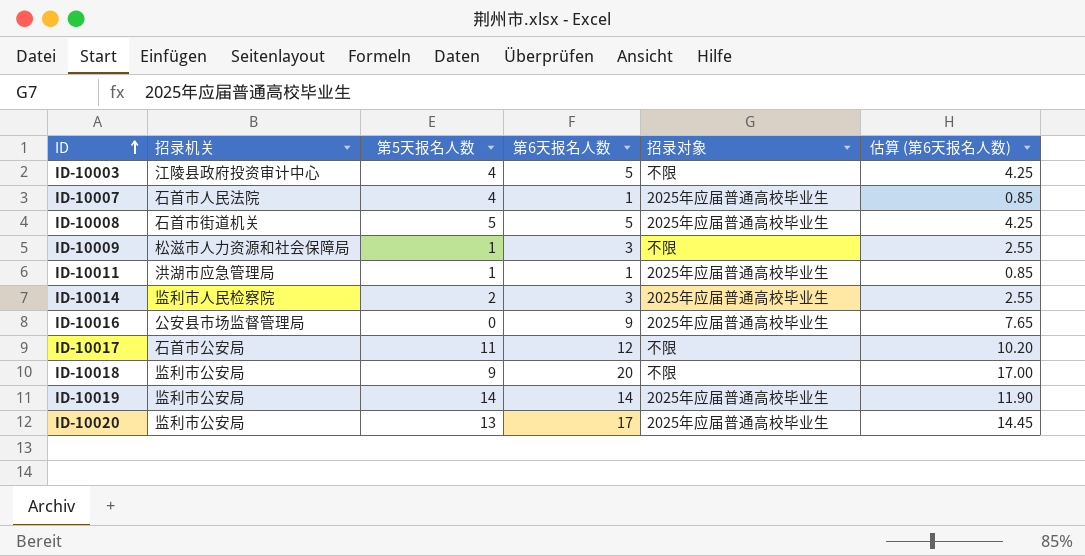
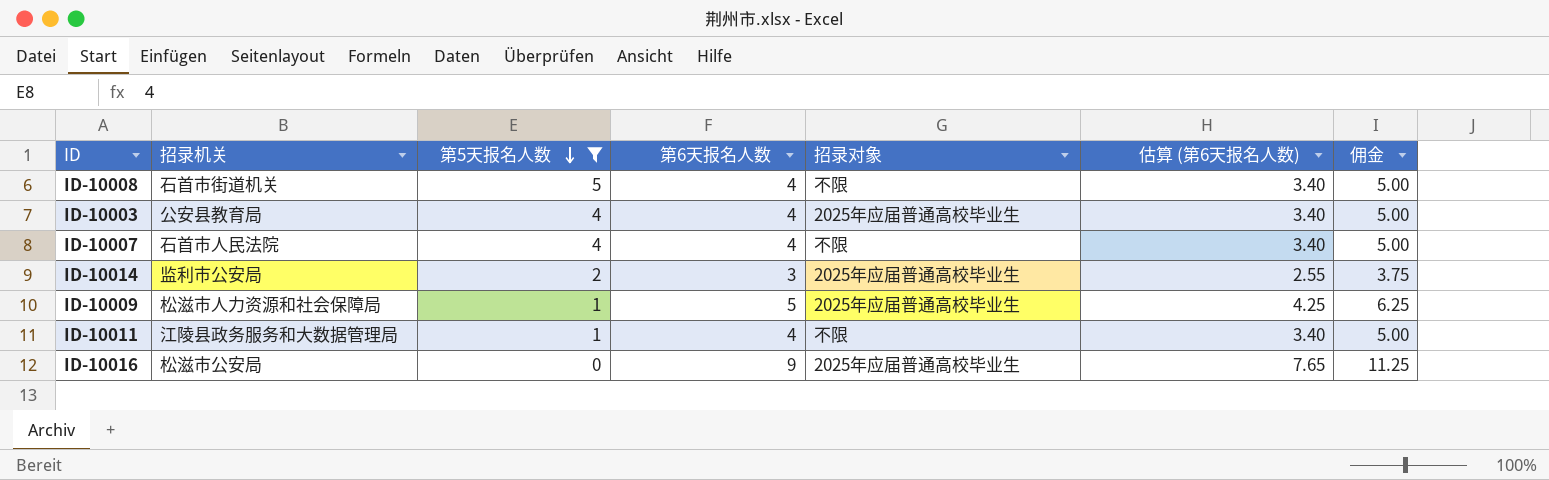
filter: none -> 第5天报名人数 <= 5
row order: ID ascending -> 第5天报名人数 descending
column 佣金 | formula: none -> [第6天报名人数] * 1.25
ID-10008 | 第6天报名人数: 5 -> 4
ID-10008 | 招录对象: 2025年应届普通高校毕业生 -> 不限
ID-10008 | 估算 (第6天报名人数): 4.25 -> 3.40
ID-10003 | 招录机关: 江陵县政府投资审计中心 -> 公安县教育局
ID-10003 | 第6天报名人数: 5 -> 4
ID-10003 | 招录对象: 不限 -> 2025年应届普通高校毕业生
ID-10003 | 估算 (第6天报名人数): 4.25 -> 3.40
ID-10007 | 第6天报名人数: 1 -> 4
ID-10007 | 招录对象: 2025年应届普通高校毕业生 -> 不限
ID-10007 | 估算 (第6天报名人数): 0.85 -> 3.40
ID-10014 | 招录机关: 监利市人民检察院 -> 监利市公安局
ID-10009 | 第6天报名人数: 3 -> 5
ID-10009 | 招录对象: 不限 -> 2025年应届普通高校毕业生
ID-10009 | 估算 (第6天报名人数): 2.55 -> 4.25
ID-10011 | 招录机关: 洪湖市应急管理局 -> 江陵县政务服务和大数据管理局
ID-10011 | 第6天报名人数: 1 -> 4
ID-10011 | 招录对象: 2025年应届普通高校毕业生 -> 不限
ID-10011 | 估算 (第6天报名人数): 0.85 -> 3.40
ID-10016 | 招录机关: 公安县市场监督管理局 -> 松滋市公安局

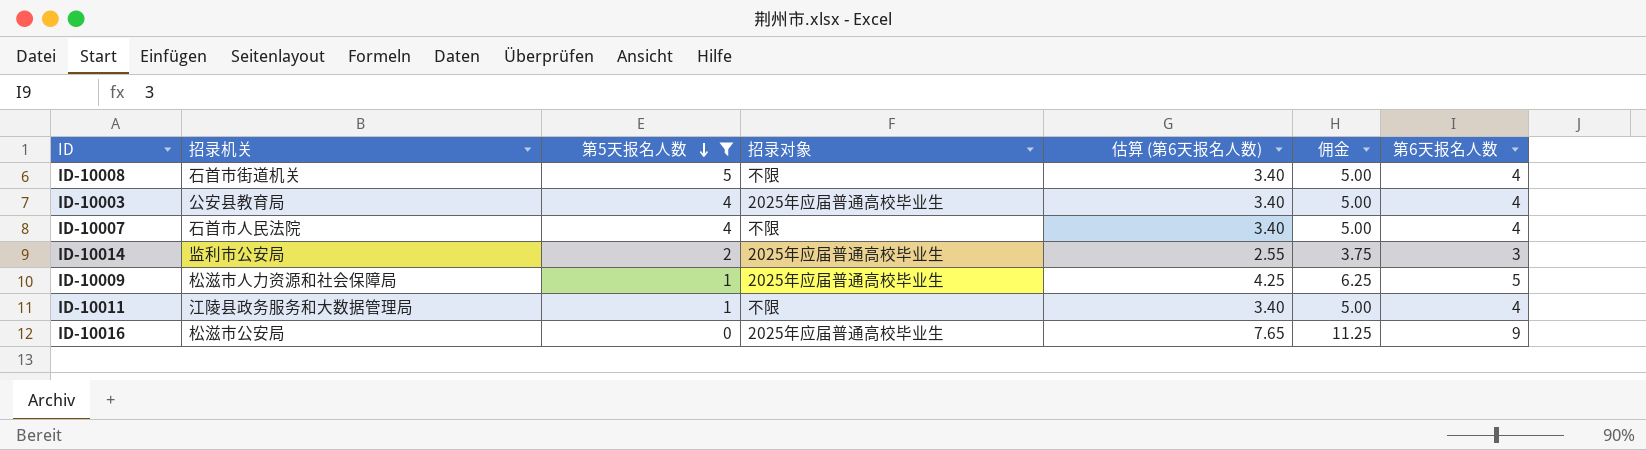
column 第6天报名人数 | position: 4 -> 7

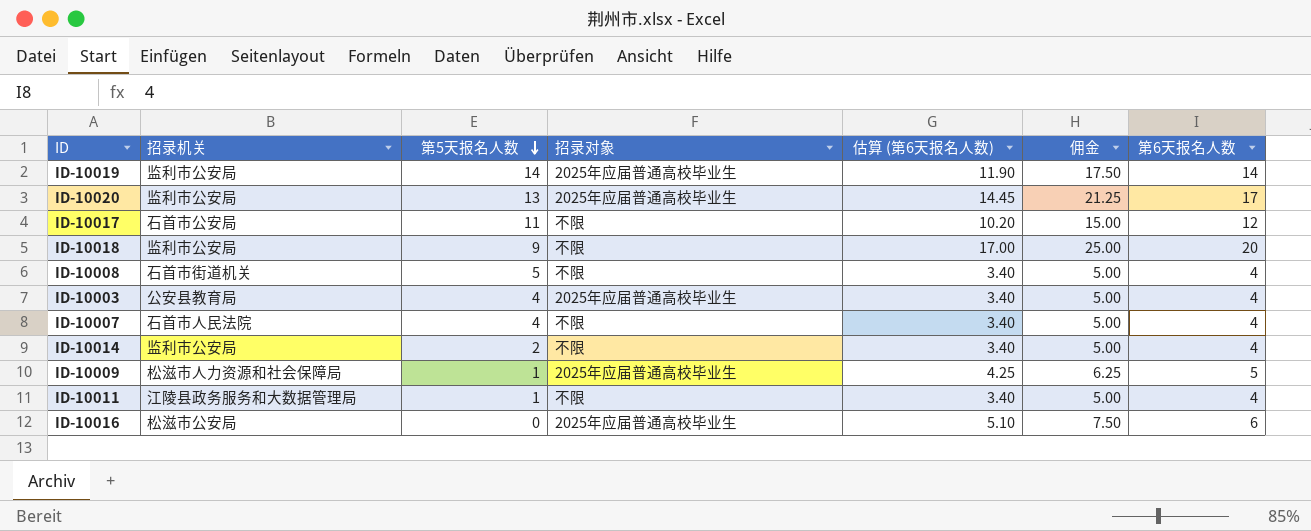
filter: 第5天报名人数 <= 5 -> none
ID-10014 | 招录对象: 2025年应届普通高校毕业生 -> 不限
ID-10014 | 估算 (第6天报名人数): 2.55 -> 3.40
ID-10014 | 佣金: 3.75 -> 5.00
ID-10014 | 第6天报名人数: 3 -> 4
ID-10016 | 估算 (第6天报名人数): 7.65 -> 5.10
ID-10016 | 佣金: 11.25 -> 7.50
ID-10016 | 第6天报名人数: 9 -> 6

